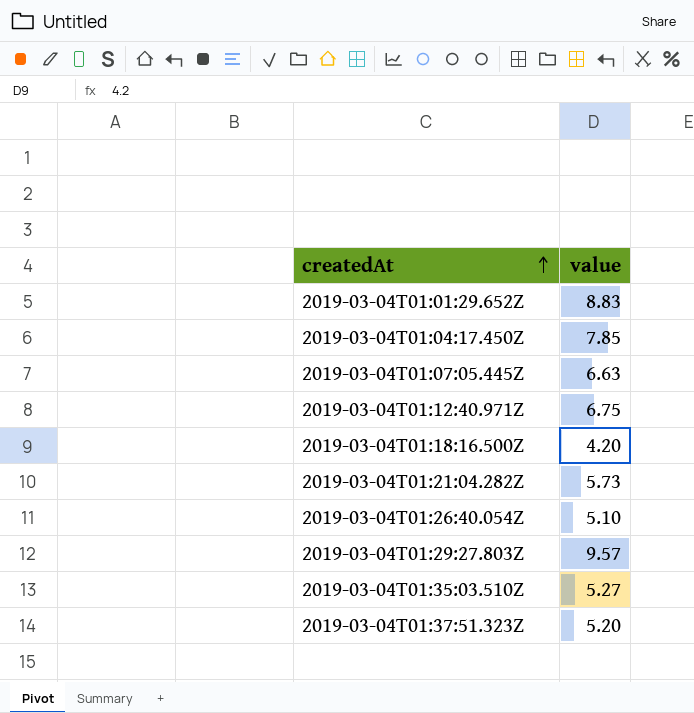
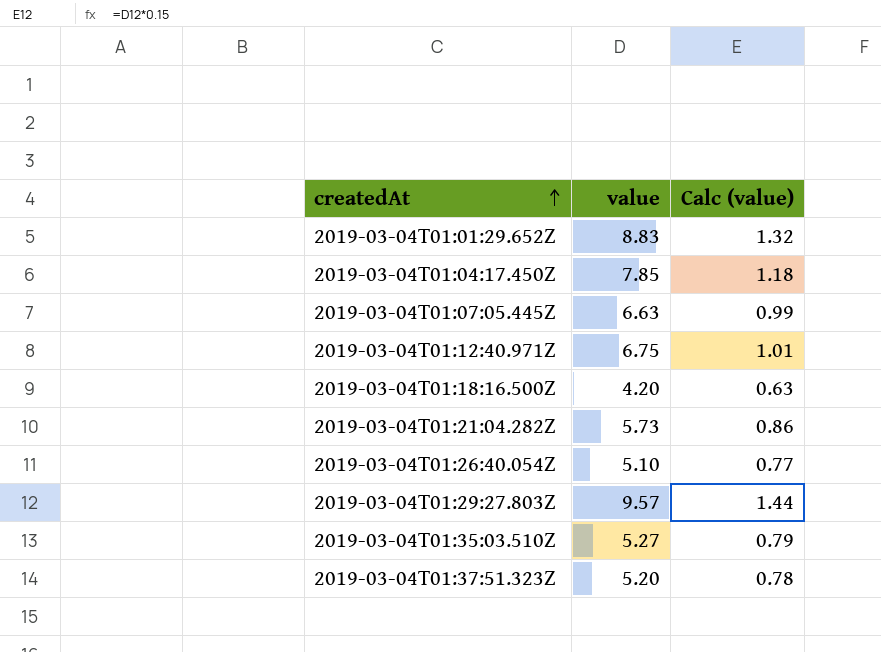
column Calc (value) | formula: none -> [value] * 0.15

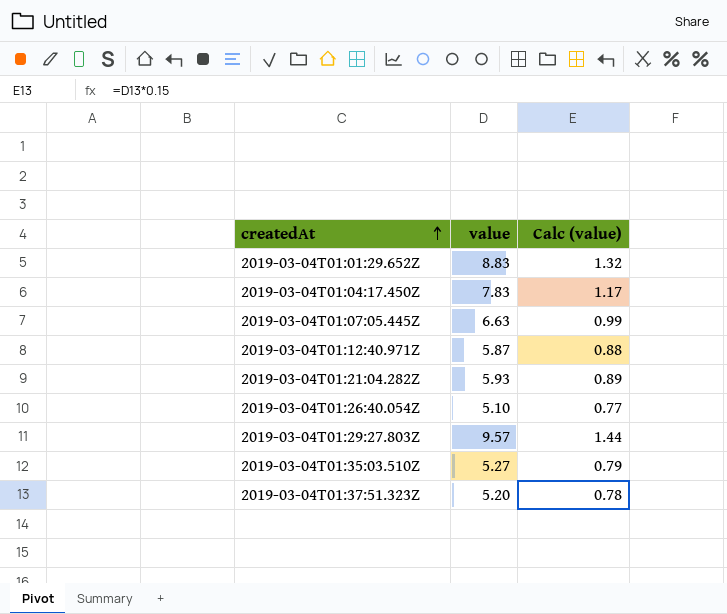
row 2019-03-04T01:18:16.500Z: 4.20 | 0.63 -> none
2019-03-04T01:04:17.450Z | value: 7.85 -> 7.83
2019-03-04T01:04:17.450Z | Calc (value): 1.18 -> 1.17
2019-03-04T01:12:40.971Z | value: 6.75 -> 5.87
2019-03-04T01:12:40.971Z | Calc (value): 1.01 -> 0.88
2019-03-04T01:21:04.282Z | value: 5.73 -> 5.93
2019-03-04T01:21:04.282Z | Calc (value): 0.86 -> 0.89

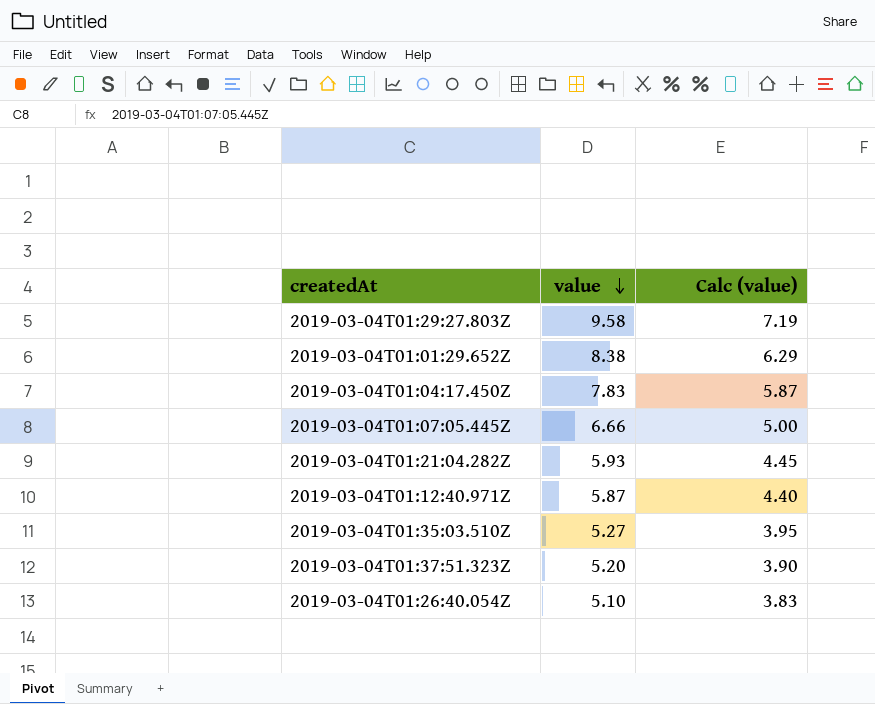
row order: createdAt ascending -> value descending
column Calc (value) | formula: [value] * 0.15 -> [value] * 0.75
2019-03-04T01:29:27.803Z | value: 9.57 -> 9.58
2019-03-04T01:01:29.652Z | value: 8.83 -> 8.38
2019-03-04T01:07:05.445Z | value: 6.63 -> 6.66

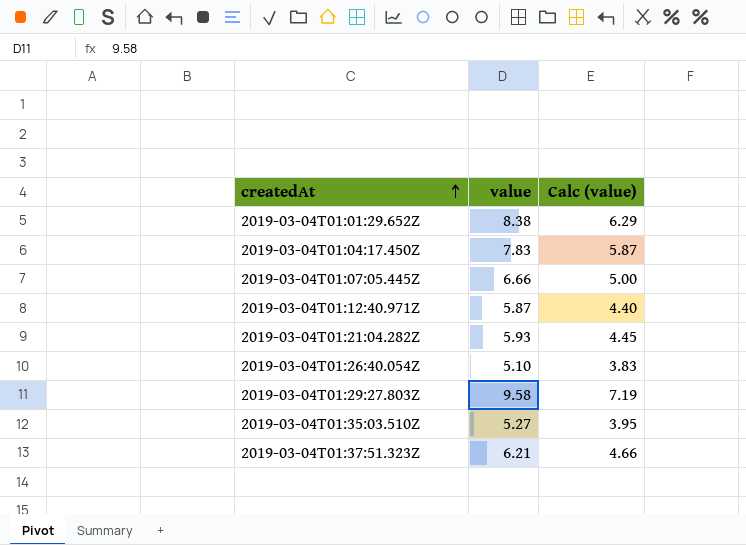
row order: value descending -> createdAt ascending
2019-03-04T01:37:51.323Z | value: 5.20 -> 6.21
2019-03-04T01:37:51.323Z | Calc (value): 3.90 -> 4.66

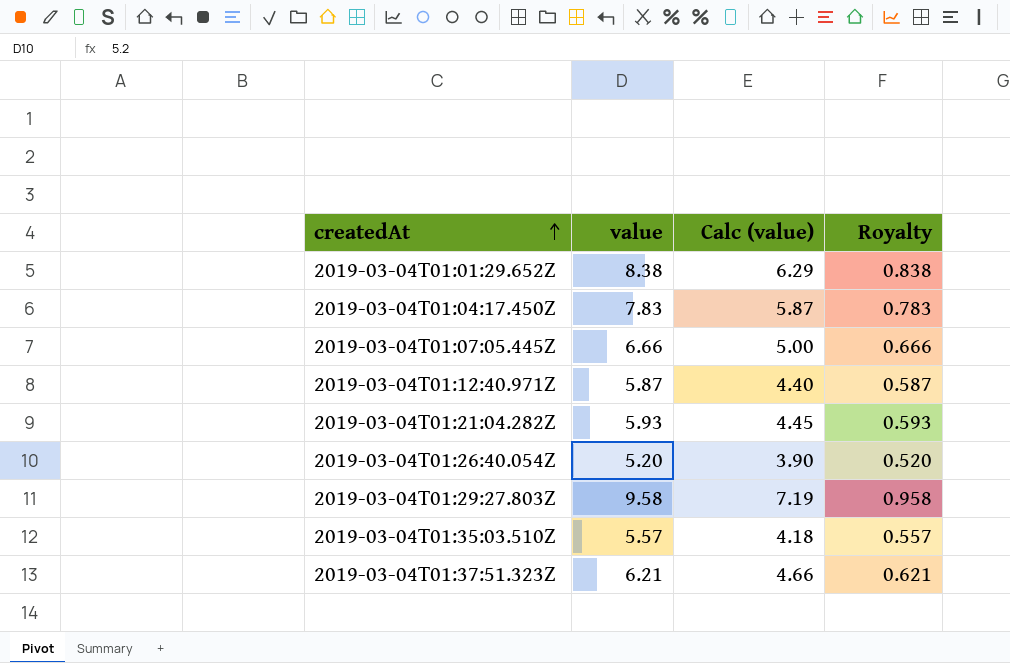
column Royalty | formula: none -> [value] * 0.1
2019-03-04T01:26:40.054Z | value: 5.10 -> 5.20
2019-03-04T01:26:40.054Z | Calc (value): 3.83 -> 3.90
2019-03-04T01:35:03.510Z | value: 5.27 -> 5.57
2019-03-04T01:35:03.510Z | Calc (value): 3.95 -> 4.18

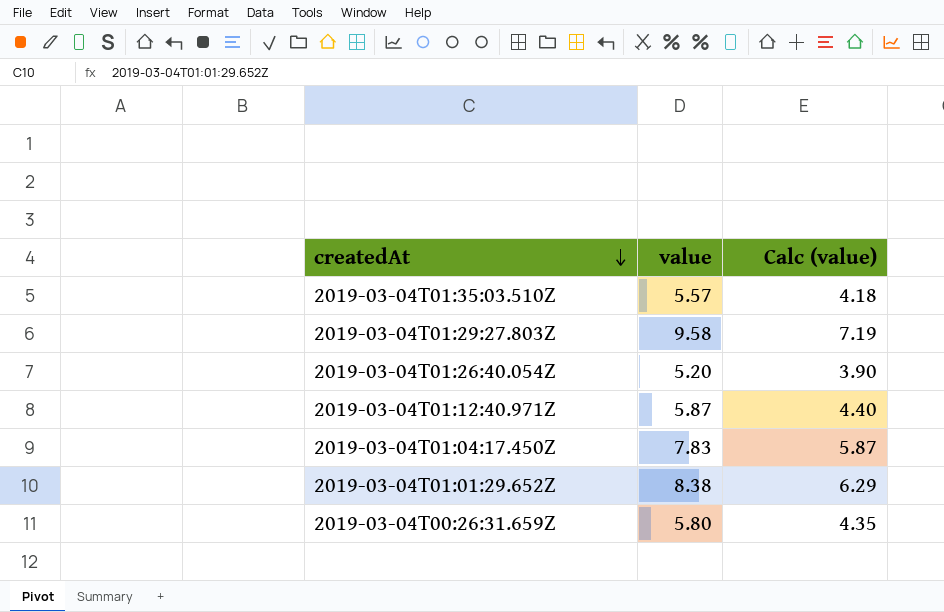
row order: createdAt ascending -> createdAt descending
column Royalty | formula: [value] * 0.1 -> none
row 2019-03-04T01:07:05.445Z: 6.66 | 5.00 | 0.666 -> none
row 2019-03-04T01:21:04.282Z: 5.93 | 4.45 | 0.593 -> none
row 2019-03-04T01:37:51.323Z: 6.21 | 4.66 | 0.621 -> none
row 2019-03-04T00:26:31.659Z: none -> 5.80 | 4.35

